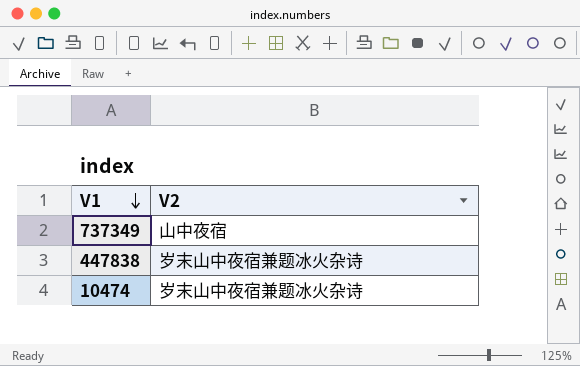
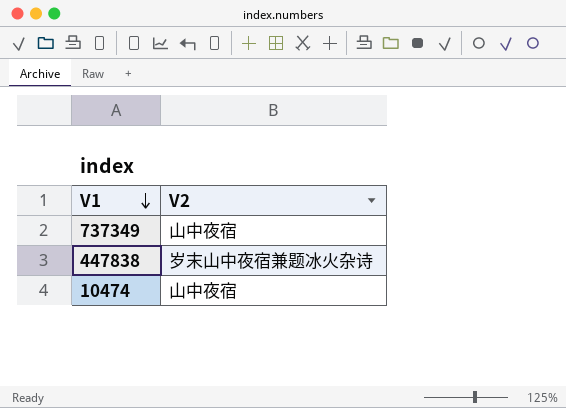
10474 | V2: 岁末山中夜宿兼题冰火杂诗 -> 山中夜宿

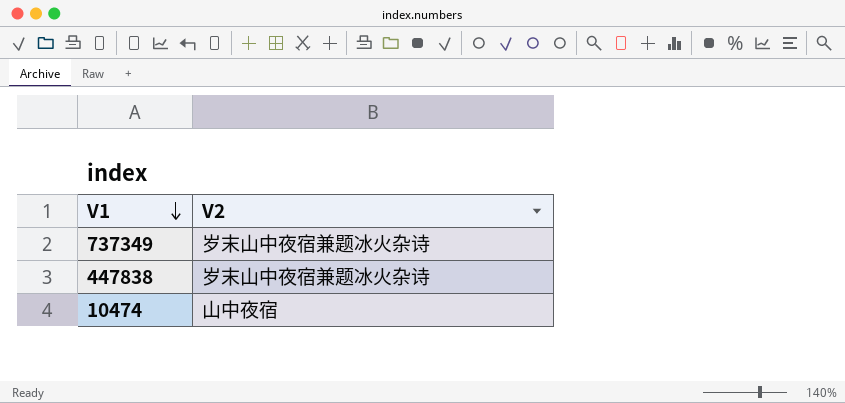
737349 | V2: 山中夜宿 -> 岁末山中夜宿兼题冰火杂诗

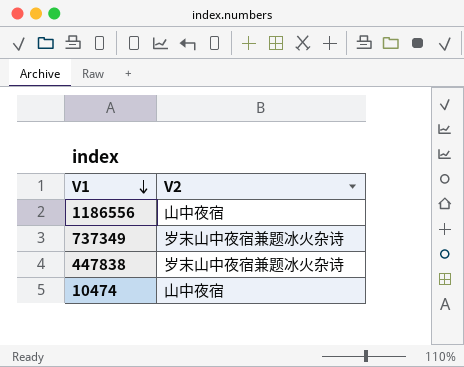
row 1186556: none -> 山中夜宿

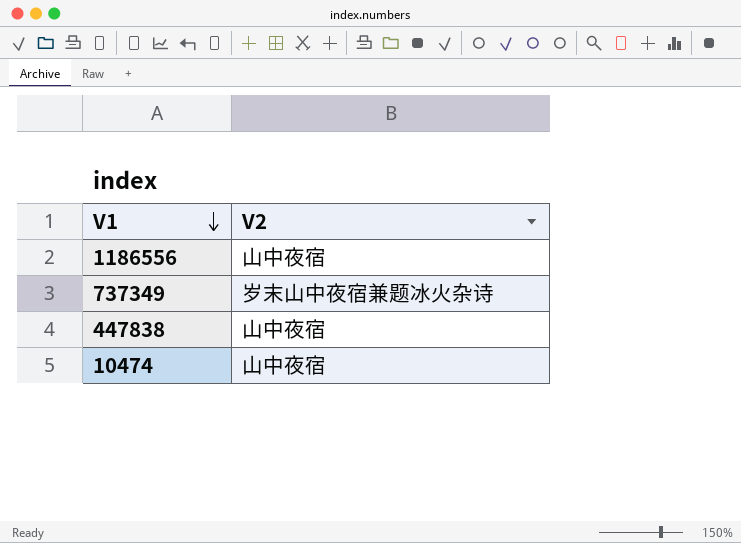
447838 | V2: 岁末山中夜宿兼题冰火杂诗 -> 山中夜宿

